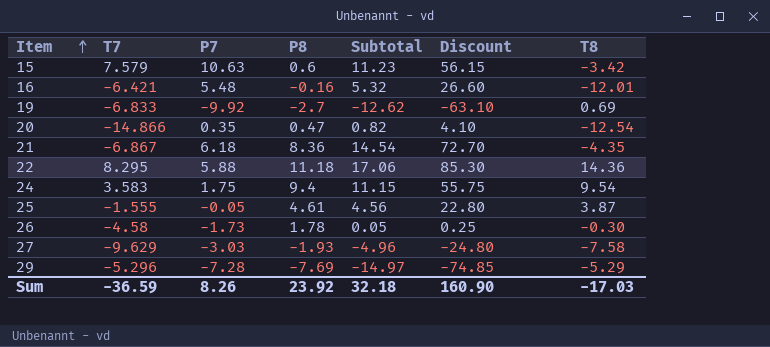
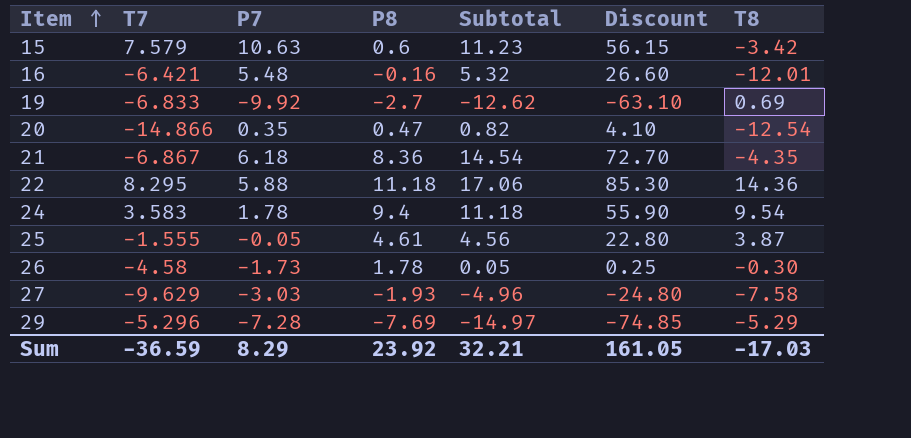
24 | P7: 1.75 -> 1.78
24 | Subtotal: 11.15 -> 11.18
24 | Discount: 55.75 -> 55.90
Sum | P7: 8.26 -> 8.29
Sum | Subtotal: 32.18 -> 32.21
Sum | Discount: 160.90 -> 161.05

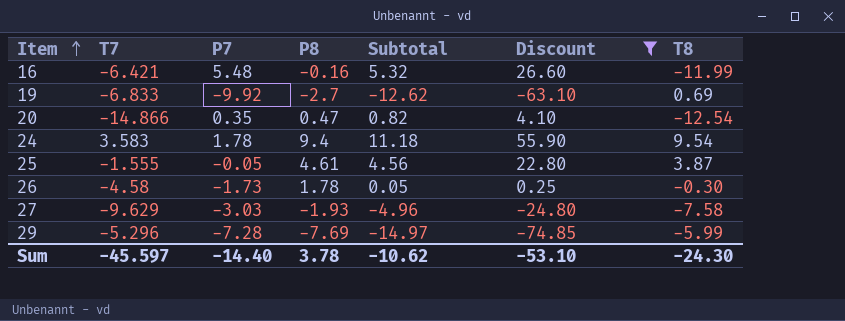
filter: none -> Discount <= 55.90
16 | T8: -12.01 -> -11.99
29 | T8: -5.29 -> -5.99
Sum | T7: -36.59 -> -45.597
Sum | P7: 8.29 -> -14.40
Sum | P8: 23.92 -> 3.78
Sum | Subtotal: 32.21 -> -10.62
Sum | Discount: 161.05 -> -53.10
Sum | T8: -17.03 -> -24.30

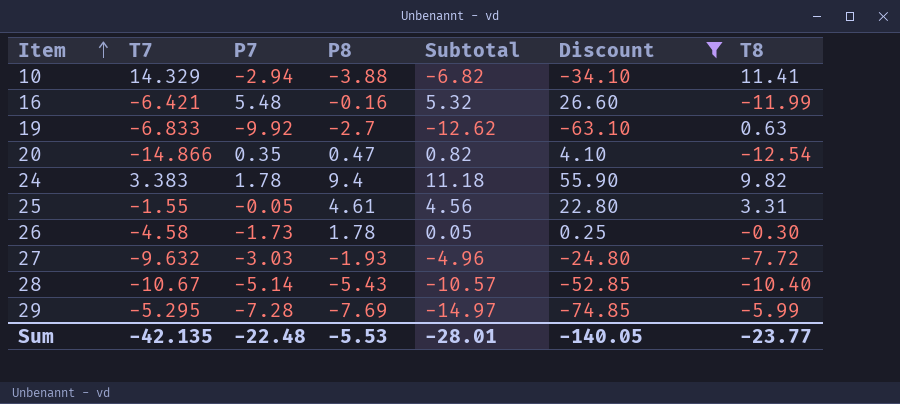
row 10: none -> 14.329 | -2.94 | -3.88 | -6.82 | -34.10 | 11.41
19 | T8: 0.69 -> 0.63
24 | T7: 3.583 -> 3.383
24 | T8: 9.54 -> 9.82
25 | T7: -1.555 -> -1.55
25 | T8: 3.87 -> 3.31
27 | T7: -9.629 -> -9.632
27 | T8: -7.58 -> -7.72
row 28: none -> -10.67 | -5.14 | -5.43 | -10.57 | -52.85 | -10.40
29 | T7: -5.296 -> -5.295
Sum | T7: -45.597 -> -42.135
Sum | P7: -14.40 -> -22.48
Sum | P8: 3.78 -> -5.53
Sum | Subtotal: -10.62 -> -28.01
Sum | Discount: -53.10 -> -140.05
Sum | T8: -24.30 -> -23.77

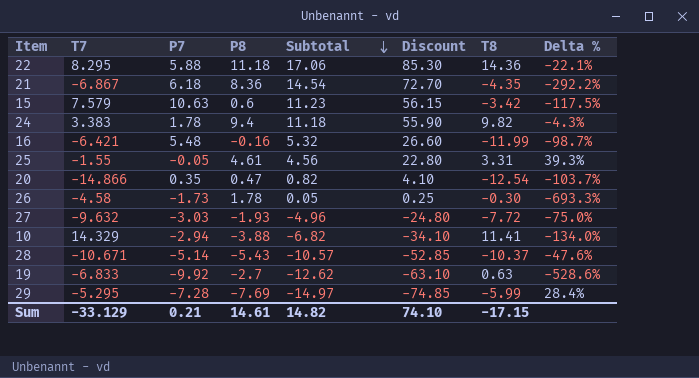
filter: Discount <= 55.90 -> none
row order: Item ascending -> Subtotal descending
column Delta % | formula: none -> ([P8] - [T8]) / [T8]
28 | T7: -10.67 -> -10.671
28 | T8: -10.40 -> -10.37
Sum | T7: -42.135 -> -33.129
Sum | P7: -22.48 -> 0.21
Sum | P8: -5.53 -> 14.61
Sum | Subtotal: -28.01 -> 14.82
Sum | Discount: -140.05 -> 74.10
Sum | T8: -23.77 -> -17.15

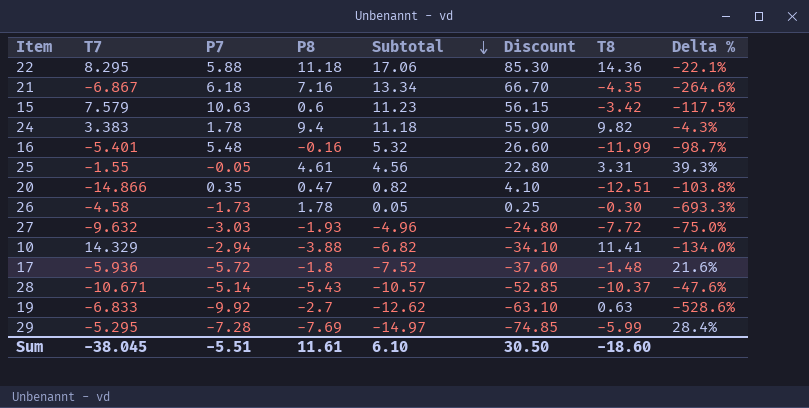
21 | P8: 8.36 -> 7.16
21 | Subtotal: 14.54 -> 13.34
21 | Discount: 72.70 -> 66.70
21 | Delta %: -292.2% -> -264.6%
16 | T7: -6.421 -> -5.401
20 | T8: -12.54 -> -12.51
20 | Delta %: -103.7% -> -103.8%
row 17: none -> -5.936 | -5.72 | -1.8 | -7.52 | -37.60 | -1.48 | 21.6%
Sum | T7: -33.129 -> -38.045
Sum | P7: 0.21 -> -5.51
Sum | P8: 14.61 -> 11.61
Sum | Subtotal: 14.82 -> 6.10
Sum | Discount: 74.10 -> 30.50
Sum | T8: -17.15 -> -18.60

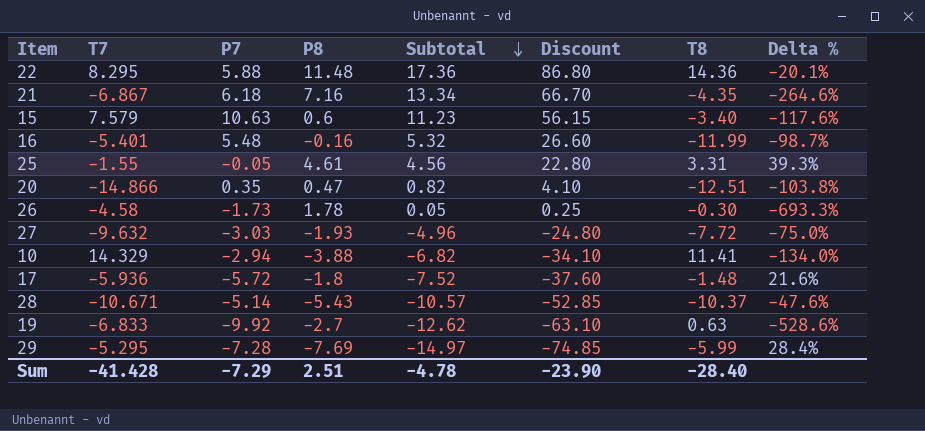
row 24: 3.383 | 1.78 | 9.4 | 11.18 | 55.90 | 9.82 | -4.3% -> none
22 | P8: 11.18 -> 11.48
22 | Subtotal: 17.06 -> 17.36
22 | Discount: 85.30 -> 86.80
22 | Delta %: -22.1% -> -20.1%
15 | T8: -3.42 -> -3.40
15 | Delta %: -117.5% -> -117.6%
Sum | T7: -38.045 -> -41.428
Sum | P7: -5.51 -> -7.29
Sum | P8: 11.61 -> 2.51
Sum | Subtotal: 6.10 -> -4.78
Sum | Discount: 30.50 -> -23.90
Sum | T8: -18.60 -> -28.40

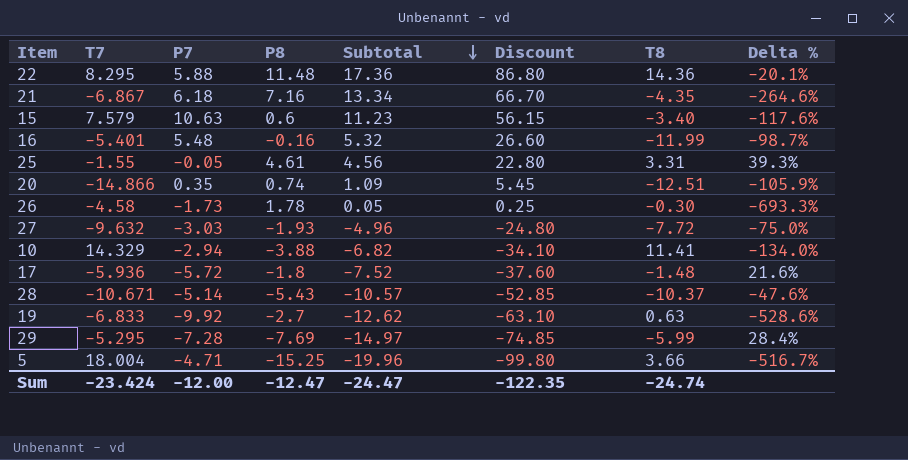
20 | P8: 0.47 -> 0.74
20 | Subtotal: 0.82 -> 1.09
20 | Discount: 4.10 -> 5.45
20 | Delta %: -103.8% -> -105.9%
row 5: none -> 18.004 | -4.71 | -15.25 | -19.96 | -99.80 | 3.66 | -516.7%
Sum | T7: -41.428 -> -23.424
Sum | P7: -7.29 -> -12.00
Sum | P8: 2.51 -> -12.47
Sum | Subtotal: -4.78 -> -24.47
Sum | Discount: -23.90 -> -122.35
Sum | T8: -28.40 -> -24.74

